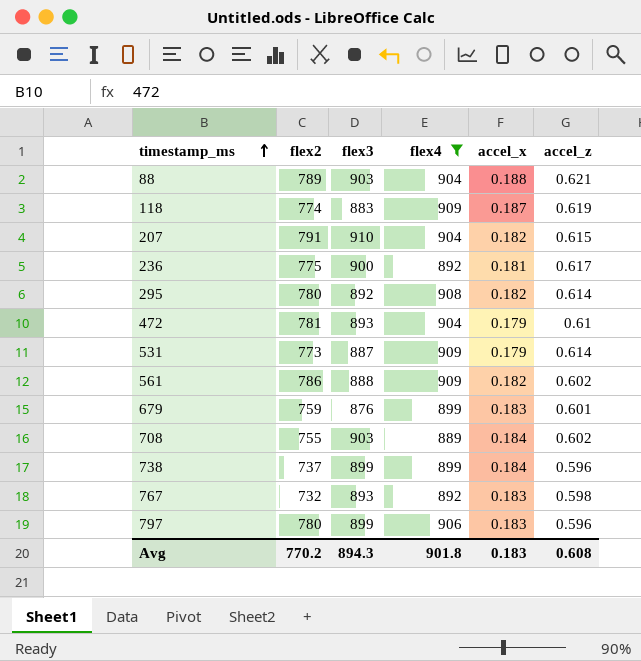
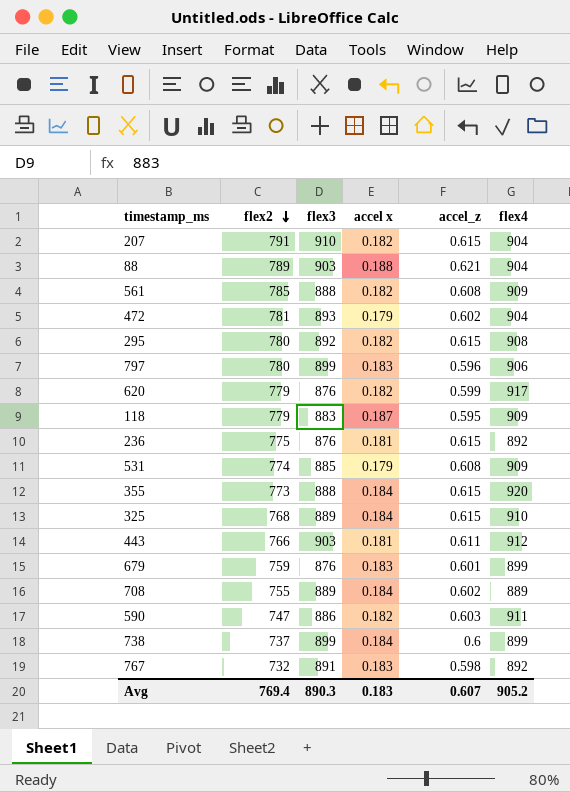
filter: flex4 <= 909 -> none
row order: timestamp_ms ascending -> flex2 descending
column name: accel_x -> accel x
column flex4 | position: 4 -> 6
561 | flex2: 786 -> 785
561 | accel_z: 0.602 -> 0.608
472 | accel_z: 0.61 -> 0.602
295 | accel_z: 0.614 -> 0.615
118 | flex2: 774 -> 779
118 | accel_z: 0.619 -> 0.595
236 | flex3: 900 -> 876
236 | accel_z: 0.617 -> 0.615
531 | flex2: 773 -> 774
531 | flex3: 887 -> 885
531 | accel_z: 0.614 -> 0.608
708 | flex3: 903 -> 889
738 | accel_z: 0.596 -> 0.6
767 | flex3: 893 -> 891
Avg | flex2: 770.2 -> 769.4
Avg | flex3: 894.3 -> 890.3
Avg | accel_z: 0.608 -> 0.607
Avg | flex4: 901.8 -> 905.2

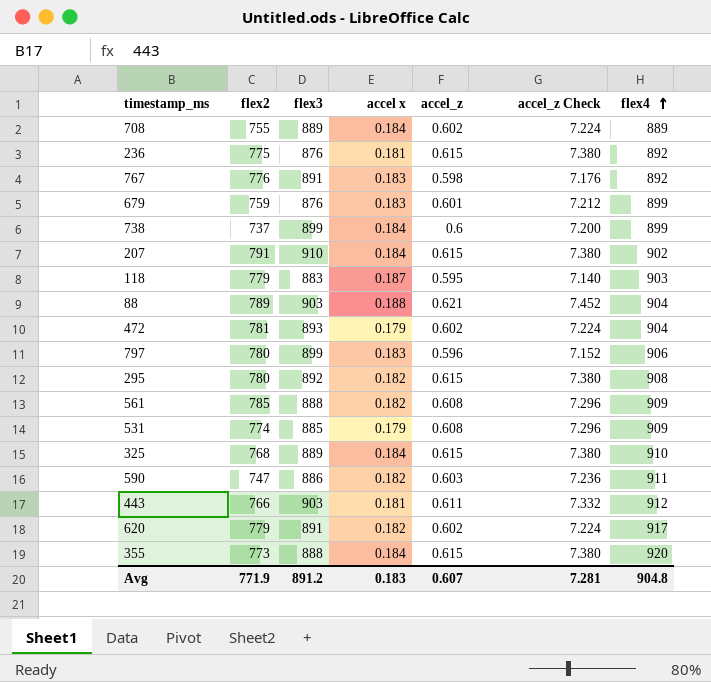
row order: flex2 descending -> flex4 ascending
column accel_z Check | formula: none -> [accel_z] * 12
767 | flex2: 732 -> 776
207 | accel x: 0.182 -> 0.184
207 | flex4: 904 -> 902
118 | flex4: 909 -> 903
620 | flex3: 876 -> 891
620 | accel_z: 0.599 -> 0.602
Avg | flex2: 769.4 -> 771.9
Avg | flex3: 890.3 -> 891.2
Avg | flex4: 905.2 -> 904.8

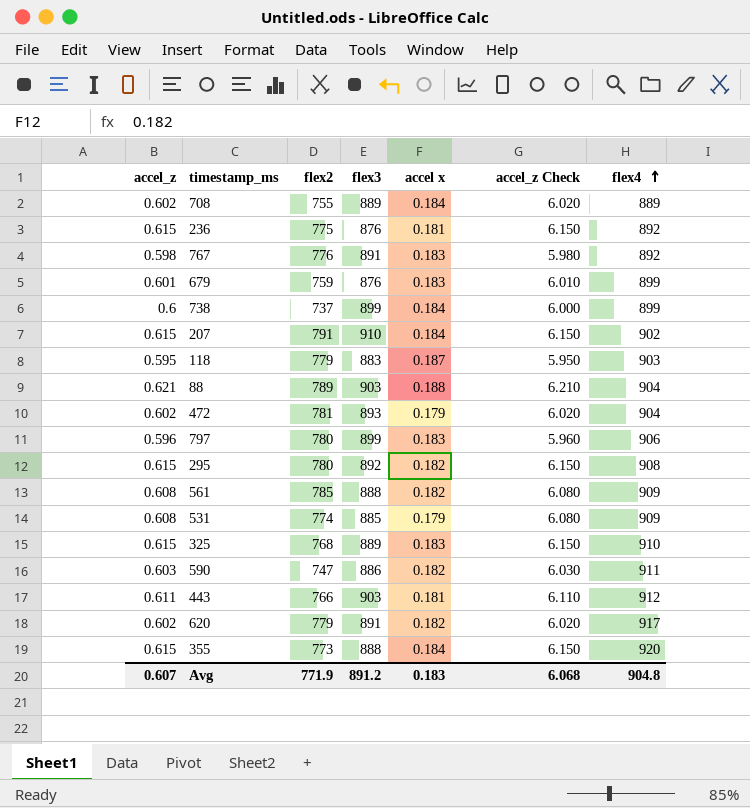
column accel_z | position: 5 -> 1
column accel_z Check | formula: [accel_z] * 12 -> [accel_z] * 10
325 | accel x: 0.184 -> 0.183
Avg | accel_z Check: 7.281 -> 6.068

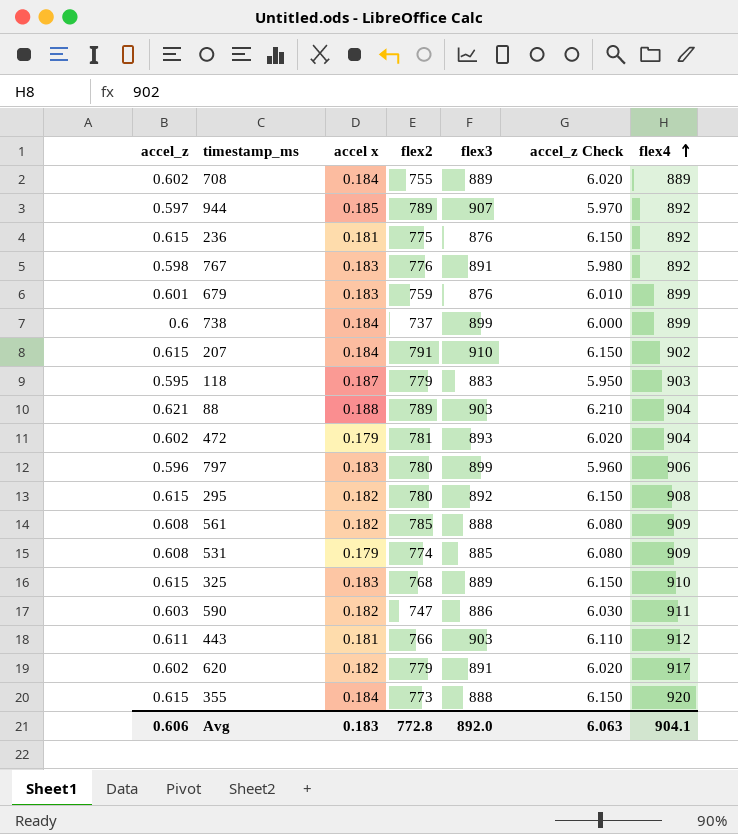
column accel x | position: 5 -> 3
row 944: none -> 0.597 | 0.185 | 789 | 907 | 5.970 | 892
Avg | accel_z: 0.607 -> 0.606
Avg | flex2: 771.9 -> 772.8
Avg | flex3: 891.2 -> 892.0
Avg | accel_z Check: 6.068 -> 6.063
Avg | flex4: 904.8 -> 904.1

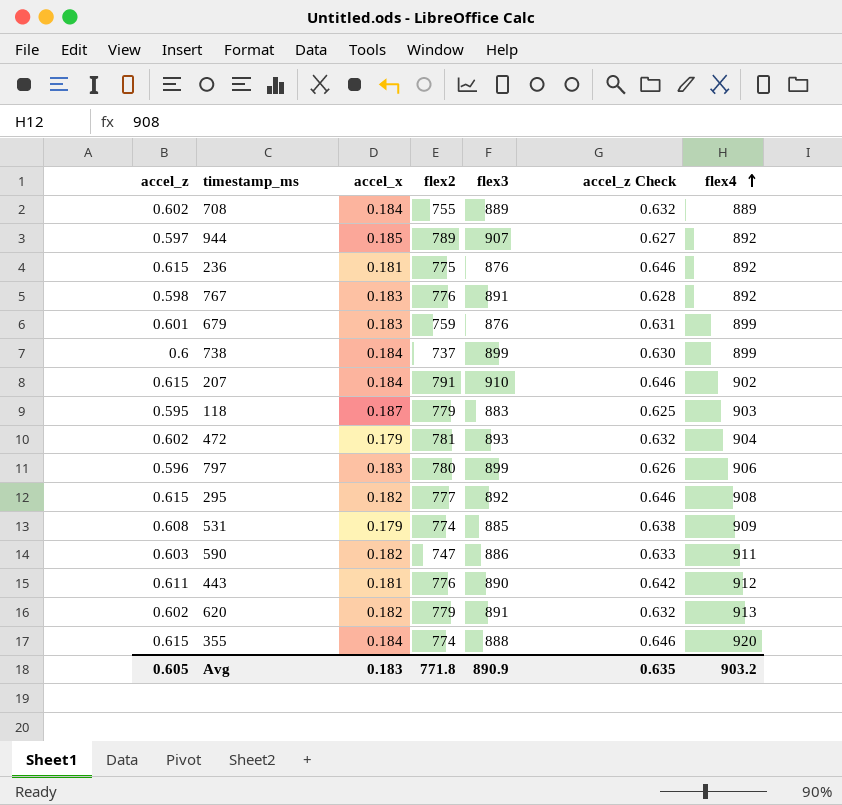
column name: accel x -> accel_x
column accel_z Check | formula: [accel_z] * 10 -> [accel_z] * 1.05
row 88: 0.621 | 0.188 | 789 | 903 | 6.210 | 904 -> none
row 561: 0.608 | 0.182 | 785 | 888 | 6.080 | 909 -> none
row 325: 0.615 | 0.183 | 768 | 889 | 6.150 | 910 -> none
295 | flex2: 780 -> 777
443 | flex2: 766 -> 776
443 | flex3: 903 -> 890
620 | flex4: 917 -> 913
355 | flex2: 773 -> 774
Avg | accel_z: 0.606 -> 0.605
Avg | flex2: 772.8 -> 771.8
Avg | flex3: 892.0 -> 890.9
Avg | accel_z Check: 6.063 -> 0.635
Avg | flex4: 904.1 -> 903.2

